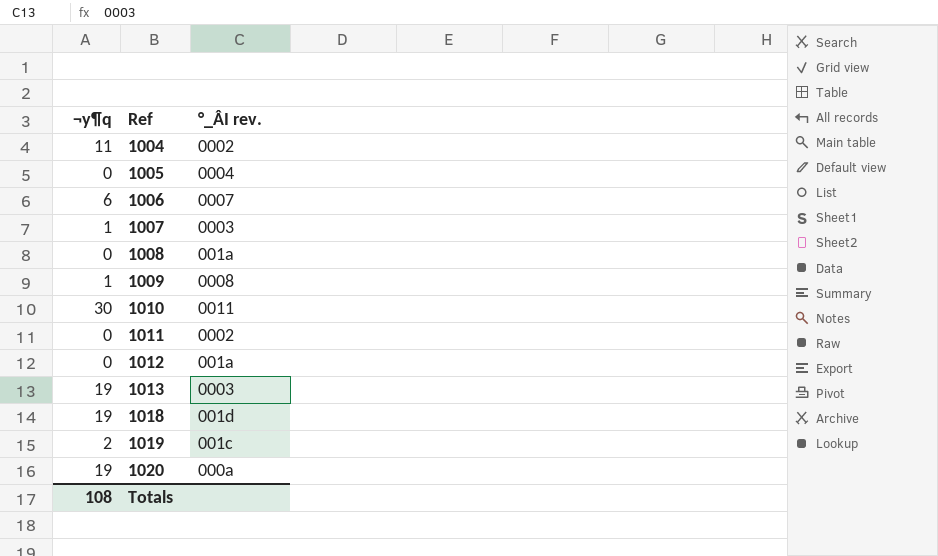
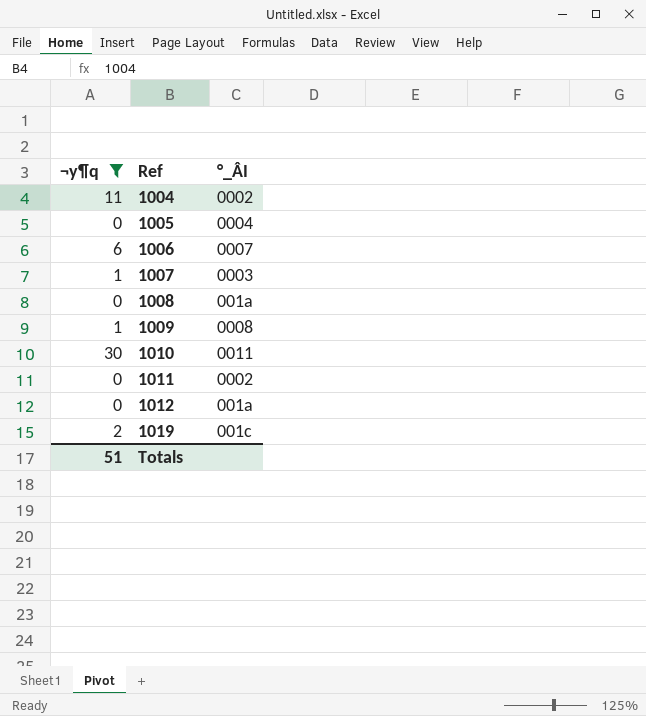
filter: none -> ¬y¶q != 19
column name: °_ÂI rev. -> °_ÂI
Totals | ¬y¶q: 108 -> 51

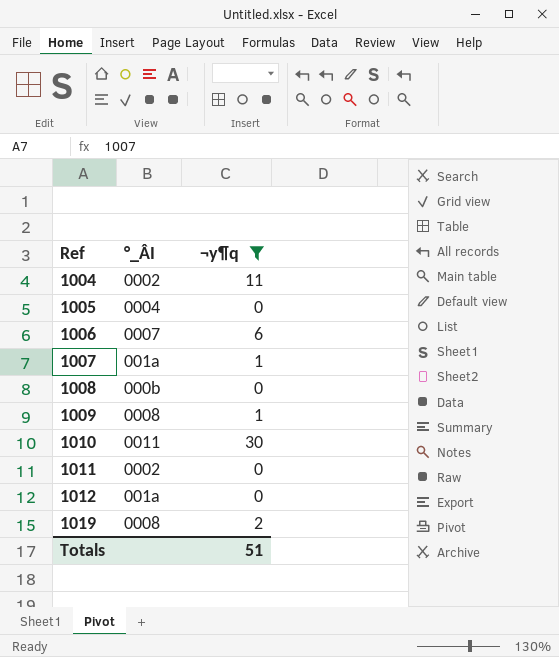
column ¬y¶q | position: 1 -> 3
1007 | °_ÂI: 0003 -> 001a
1008 | °_ÂI: 001a -> 000b
1019 | °_ÂI: 001c -> 0008

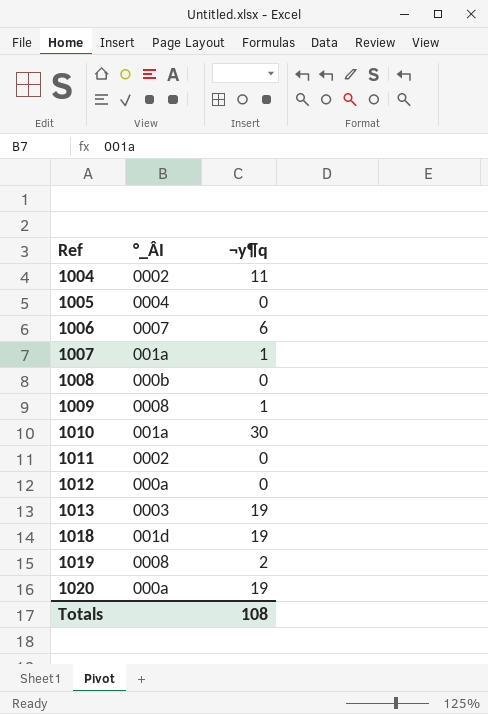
filter: ¬y¶q != 19 -> none
1010 | °_ÂI: 0011 -> 001a
1012 | °_ÂI: 001a -> 000a
Totals | ¬y¶q: 51 -> 108

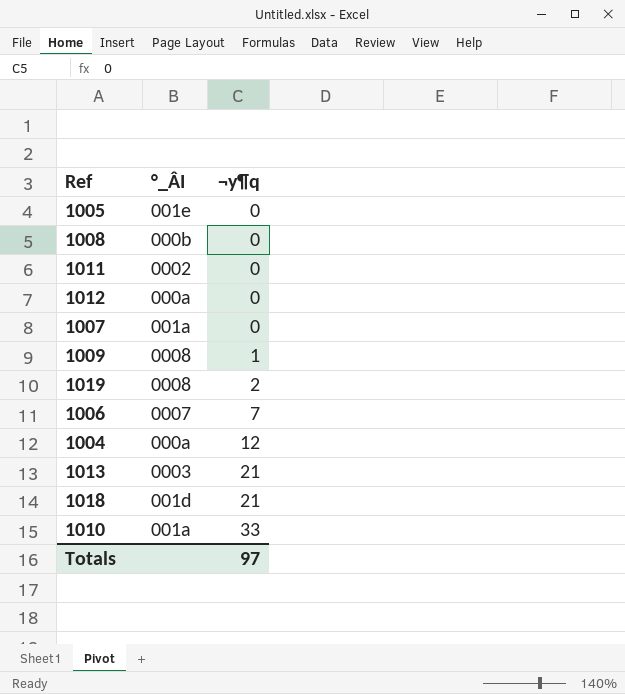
row order: Ref ascending -> ¬y¶q ascending
row 1020: 000a | 19 -> none
1005 | °_ÂI: 0004 -> 001e
1007 | ¬y¶q: 1 -> 0
1006 | ¬y¶q: 6 -> 7
1004 | °_ÂI: 0002 -> 000a
1004 | ¬y¶q: 11 -> 12
1013 | ¬y¶q: 19 -> 21
1018 | ¬y¶q: 19 -> 21
1010 | ¬y¶q: 30 -> 33
Totals | ¬y¶q: 108 -> 97

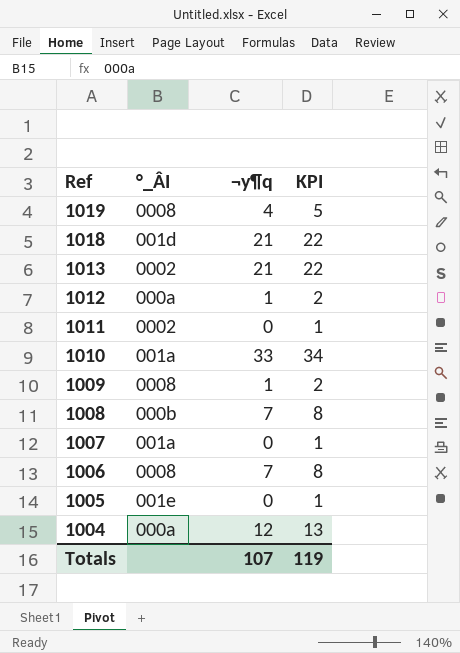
row order: ¬y¶q ascending -> Ref descending
column KPI | formula: none -> [¬y¶q] + 1
1019 | ¬y¶q: 2 -> 4
1013 | °_ÂI: 0003 -> 0002
1012 | ¬y¶q: 0 -> 1
1008 | ¬y¶q: 0 -> 7
1006 | °_ÂI: 0007 -> 0008
Totals | ¬y¶q: 97 -> 107

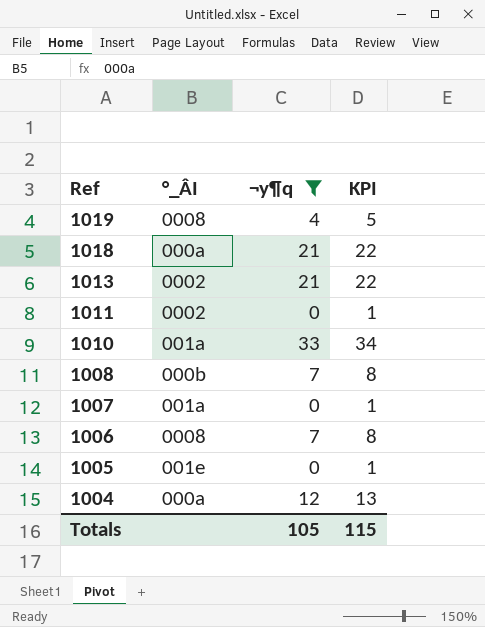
filter: none -> ¬y¶q != 1
1018 | °_ÂI: 001d -> 000a
Totals | ¬y¶q: 107 -> 105
Totals | KPI: 119 -> 115

